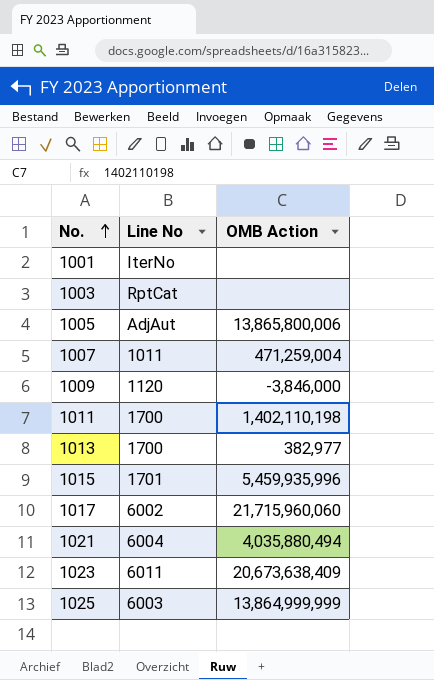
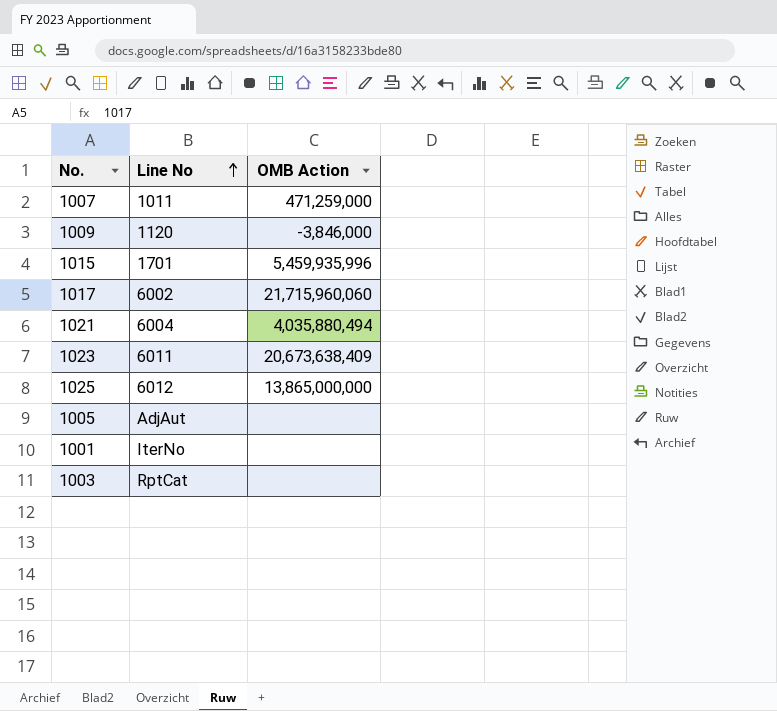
row order: No. ascending -> Line No ascending
row 1011: 1700 | 1,402,110,198 -> none
row 1013: 1700 | 382,977 -> none
1007 | OMB Action: 471,259,004 -> 471,259,000
1025 | Line No: 6003 -> 6012
1025 | OMB Action: 13,864,999,999 -> 13,865,000,000
1005 | OMB Action: 13,865,800,006 -> none

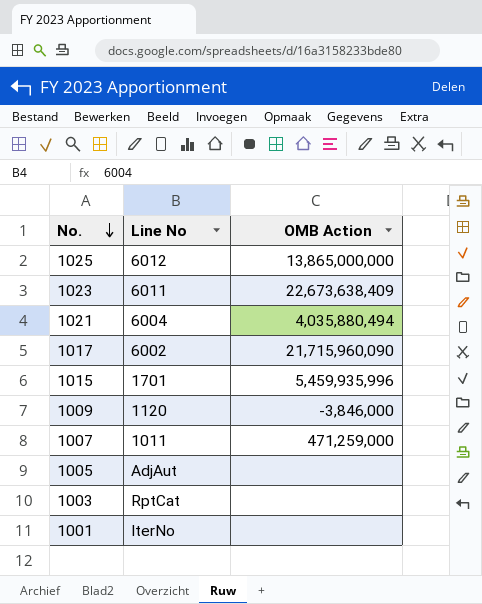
row order: Line No ascending -> No. descending
1023 | OMB Action: 20,673,638,409 -> 22,673,638,409
1017 | OMB Action: 21,715,960,060 -> 21,715,960,090

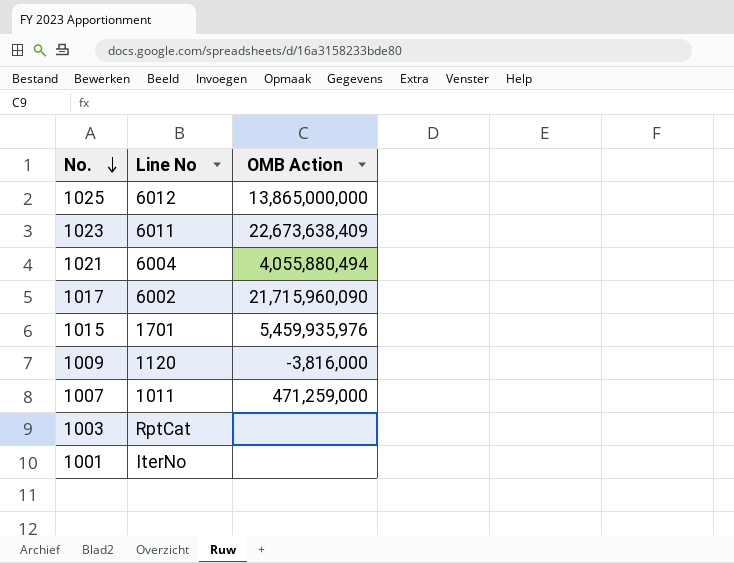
row 1005: AdjAut | none -> none
1021 | OMB Action: 4,035,880,494 -> 4,055,880,494
1015 | OMB Action: 5,459,935,996 -> 5,459,935,976
1009 | OMB Action: -3,846,000 -> -3,816,000

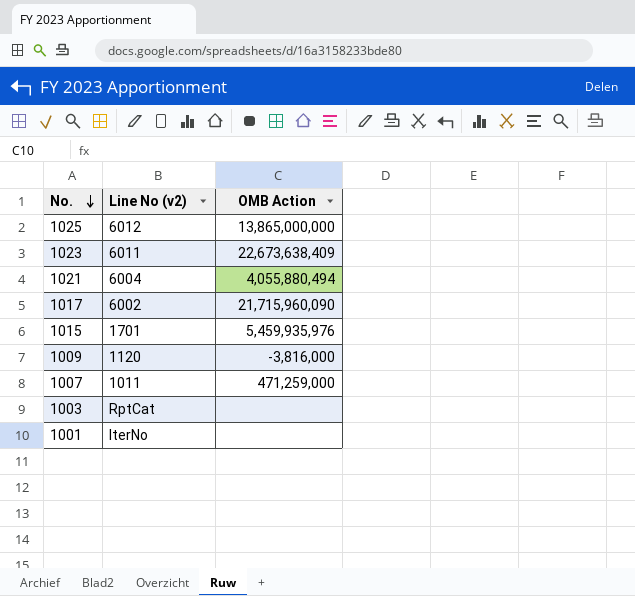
column name: Line No -> Line No (v2)

